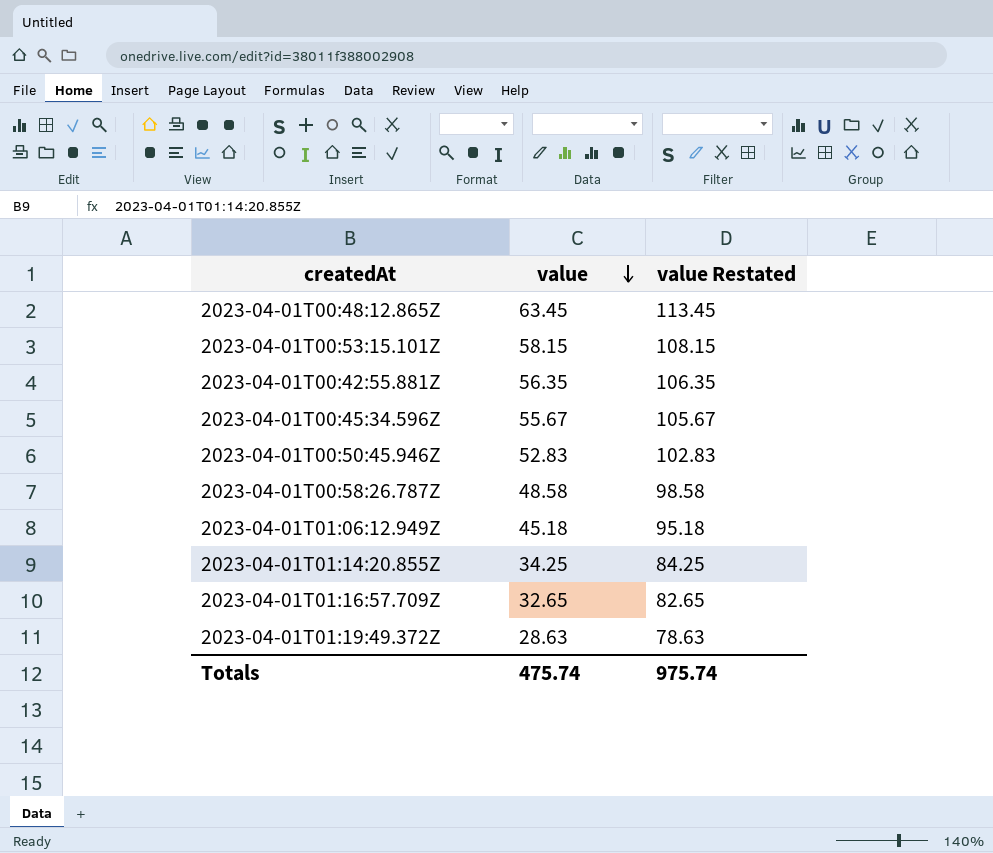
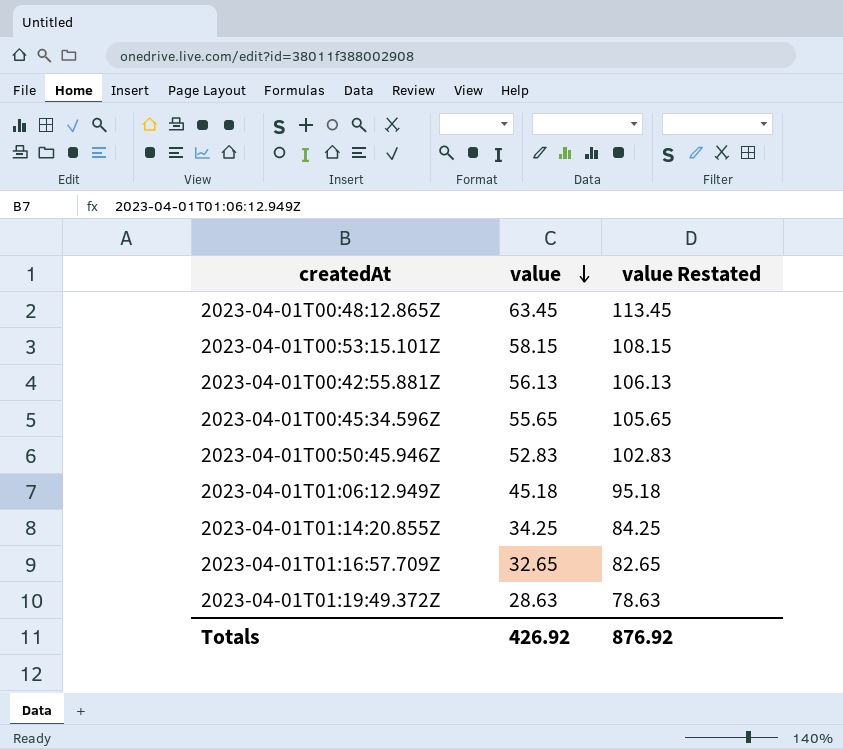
row 2023-04-01T00:58:26.787Z: 48.58 | 98.58 -> none
2023-04-01T00:42:55.881Z | value: 56.35 -> 56.13
2023-04-01T00:42:55.881Z | value Restated: 106.35 -> 106.13
2023-04-01T00:45:34.596Z | value: 55.67 -> 55.65
2023-04-01T00:45:34.596Z | value Restated: 105.67 -> 105.65
Totals | value: 475.74 -> 426.92
Totals | value Restated: 975.74 -> 876.92

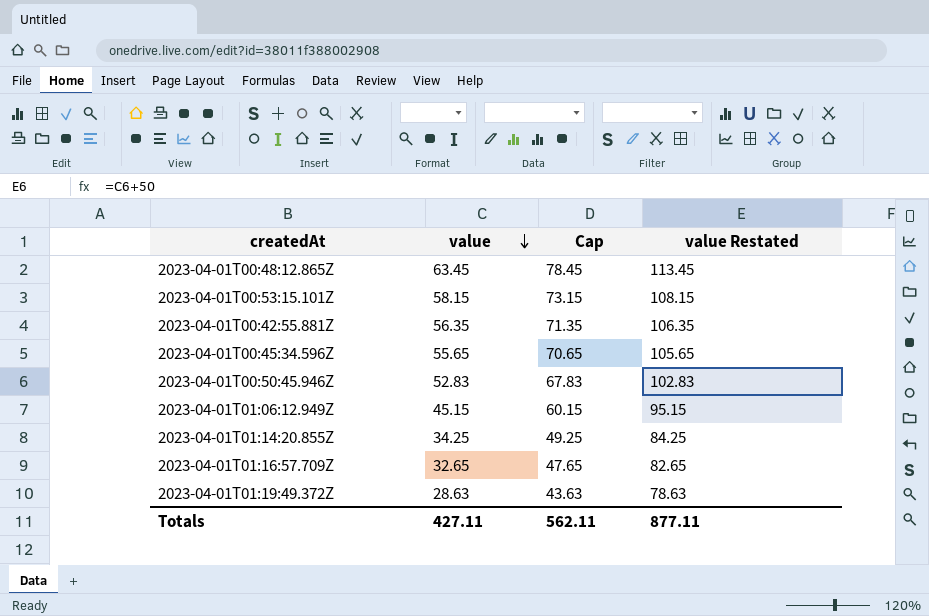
column Cap | formula: none -> [value] + 15
2023-04-01T00:42:55.881Z | value: 56.13 -> 56.35
2023-04-01T00:42:55.881Z | value Restated: 106.13 -> 106.35
2023-04-01T01:06:12.949Z | value: 45.18 -> 45.15
2023-04-01T01:06:12.949Z | value Restated: 95.18 -> 95.15
Totals | value: 426.92 -> 427.11
Totals | value Restated: 876.92 -> 877.11

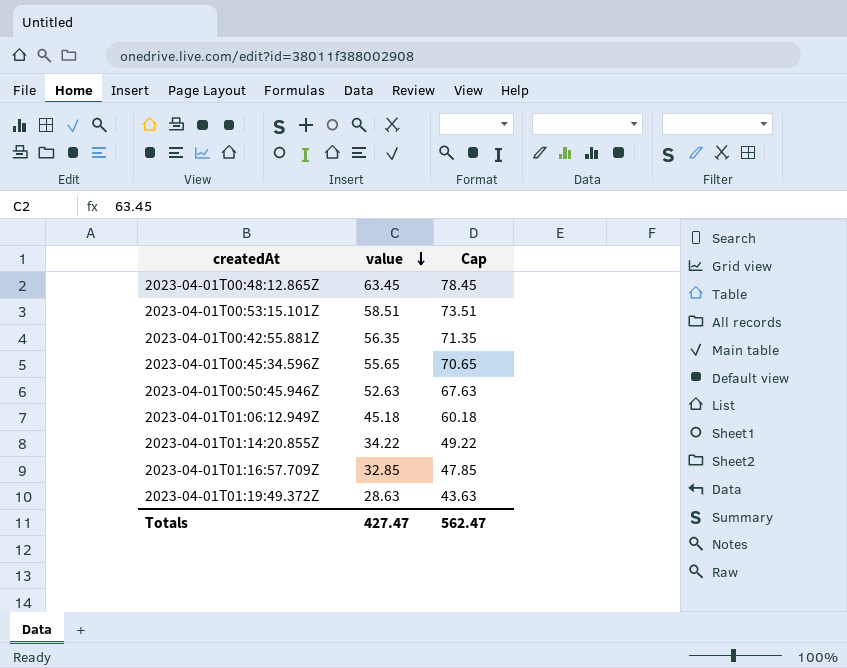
column value Restated | formula: [value] + 50 -> none
2023-04-01T00:53:15.101Z | value: 58.15 -> 58.51
2023-04-01T00:53:15.101Z | Cap: 73.15 -> 73.51
2023-04-01T00:50:45.946Z | value: 52.83 -> 52.63
2023-04-01T00:50:45.946Z | Cap: 67.83 -> 67.63
2023-04-01T01:06:12.949Z | value: 45.15 -> 45.18
2023-04-01T01:06:12.949Z | Cap: 60.15 -> 60.18
2023-04-01T01:14:20.855Z | value: 34.25 -> 34.22
2023-04-01T01:14:20.855Z | Cap: 49.25 -> 49.22
2023-04-01T01:16:57.709Z | value: 32.65 -> 32.85
2023-04-01T01:16:57.709Z | Cap: 47.65 -> 47.85
Totals | value: 427.11 -> 427.47
Totals | Cap: 562.11 -> 562.47

